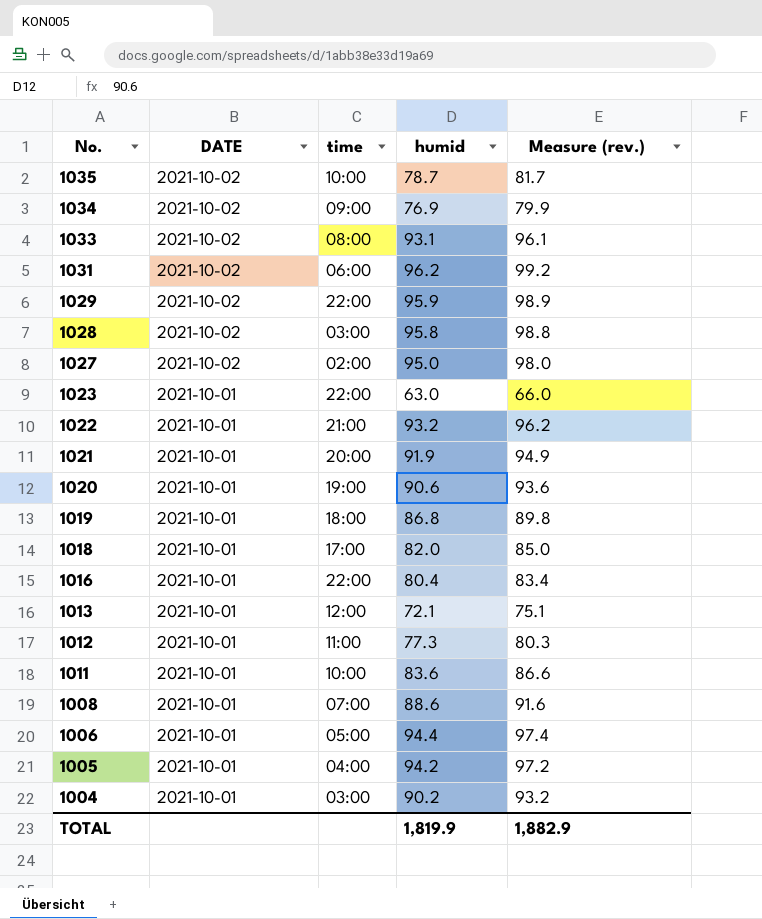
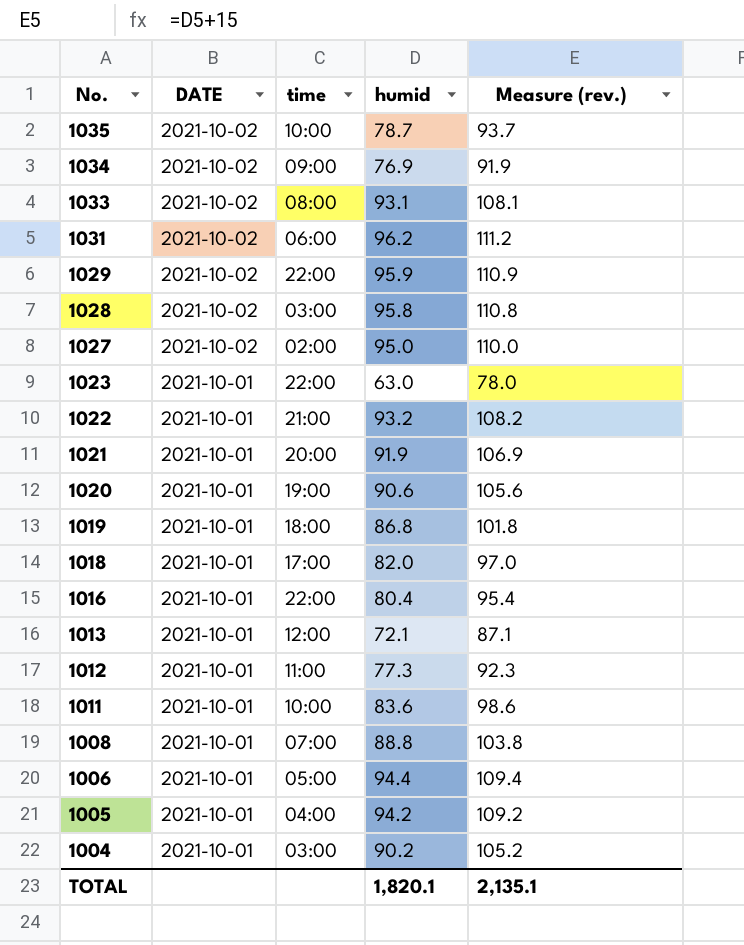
column Measure (rev.) | formula: [humid] + 3 -> [humid] + 15
1008 | humid: 88.6 -> 88.8
TOTAL | humid: 1,819.9 -> 1,820.1
TOTAL | Measure (rev.): 1,882.9 -> 2,135.1

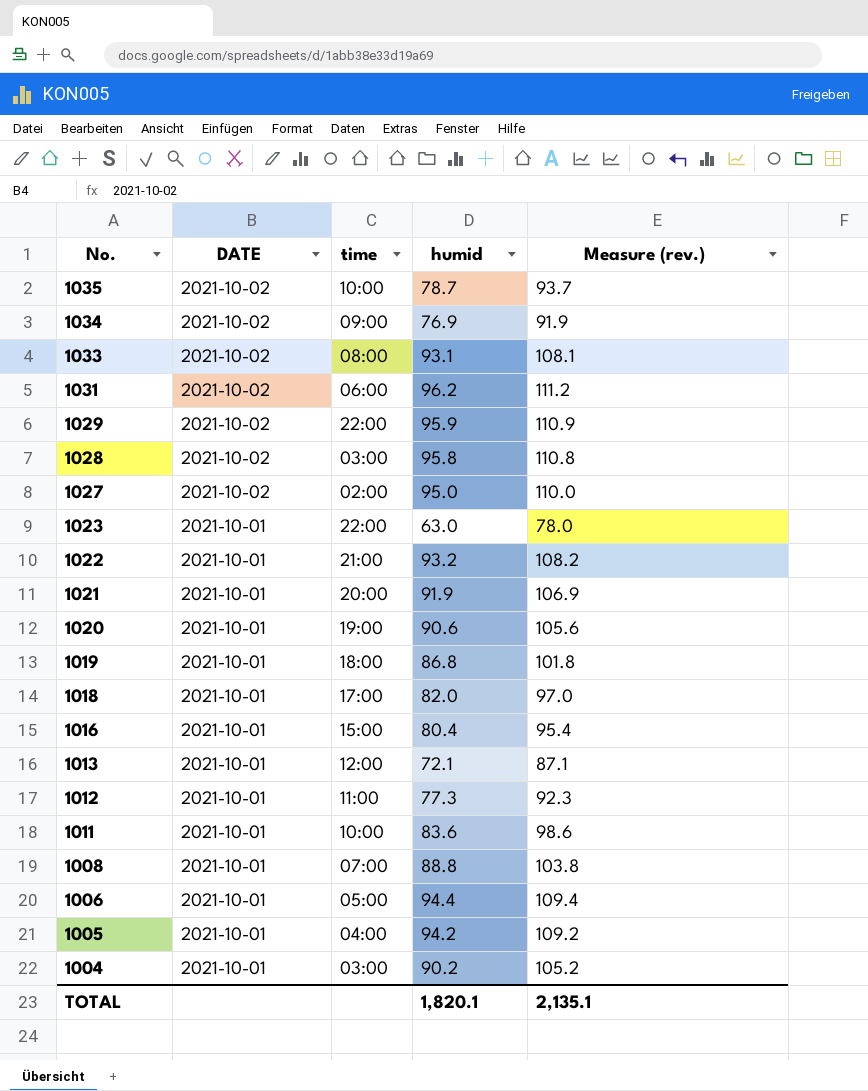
1016 | time: 22:00 -> 15:00

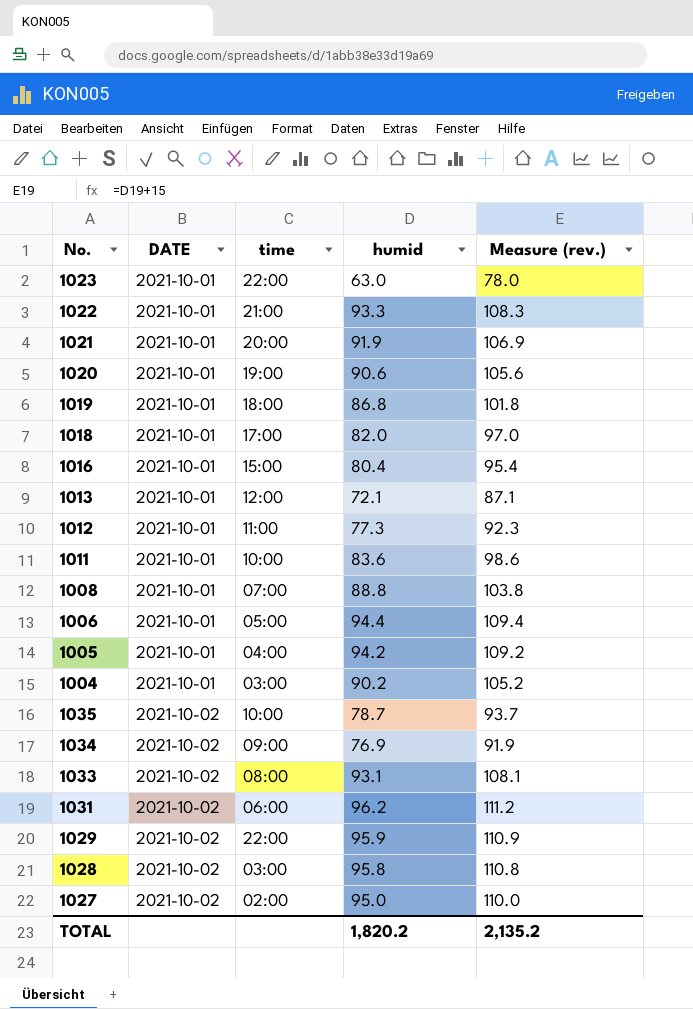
row order: No. descending -> DATE ascending
1022 | humid: 93.2 -> 93.3
1022 | Measure (rev.): 108.2 -> 108.3
TOTAL | humid: 1,820.1 -> 1,820.2
TOTAL | Measure (rev.): 2,135.1 -> 2,135.2

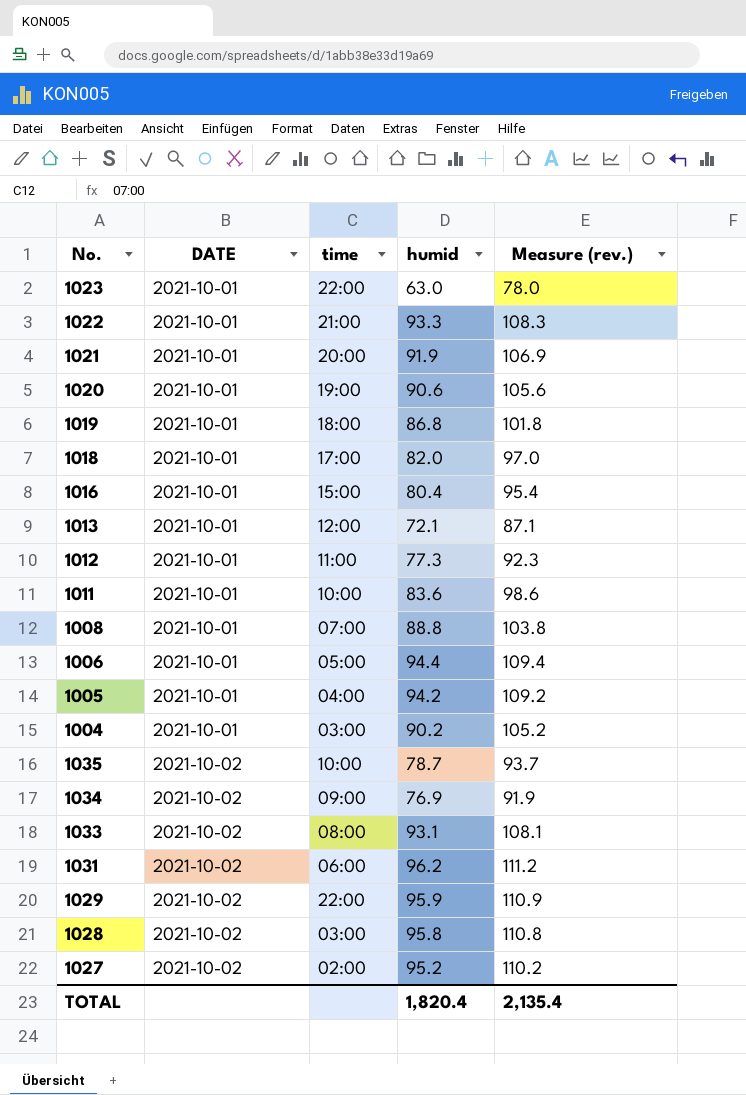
1027 | humid: 95.0 -> 95.2
1027 | Measure (rev.): 110.0 -> 110.2
TOTAL | humid: 1,820.2 -> 1,820.4
TOTAL | Measure (rev.): 2,135.2 -> 2,135.4

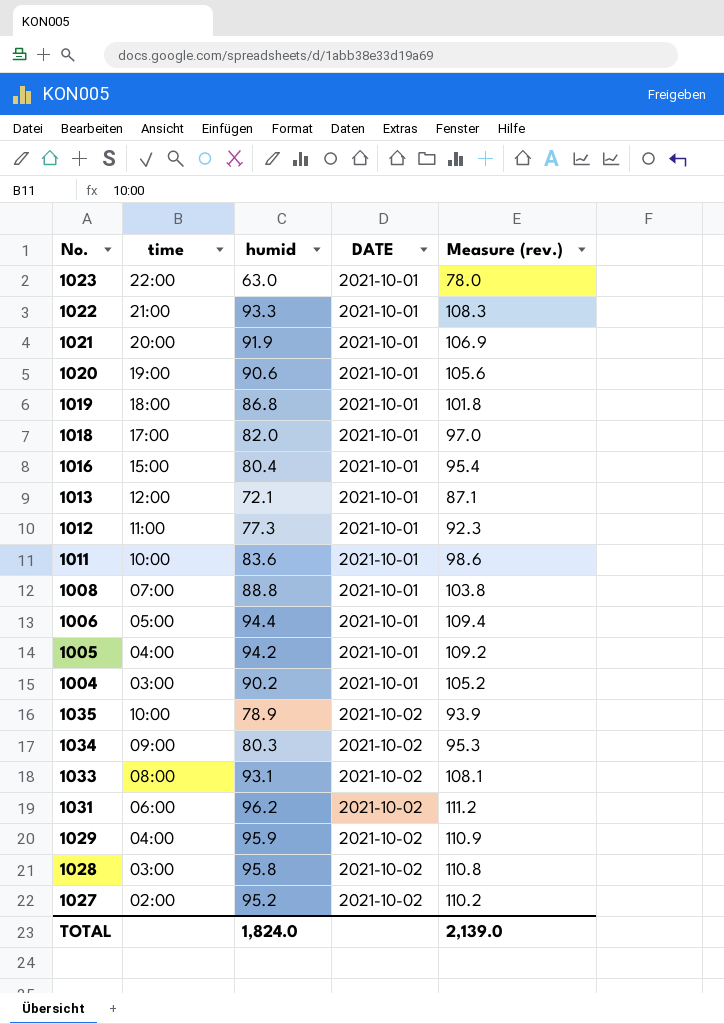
column DATE | position: 2 -> 4
1035 | humid: 78.7 -> 78.9
1035 | Measure (rev.): 93.7 -> 93.9
1034 | humid: 76.9 -> 80.3
1034 | Measure (rev.): 91.9 -> 95.3
1029 | time: 22:00 -> 04:00
TOTAL | humid: 1,820.4 -> 1,824.0
TOTAL | Measure (rev.): 2,135.4 -> 2,139.0

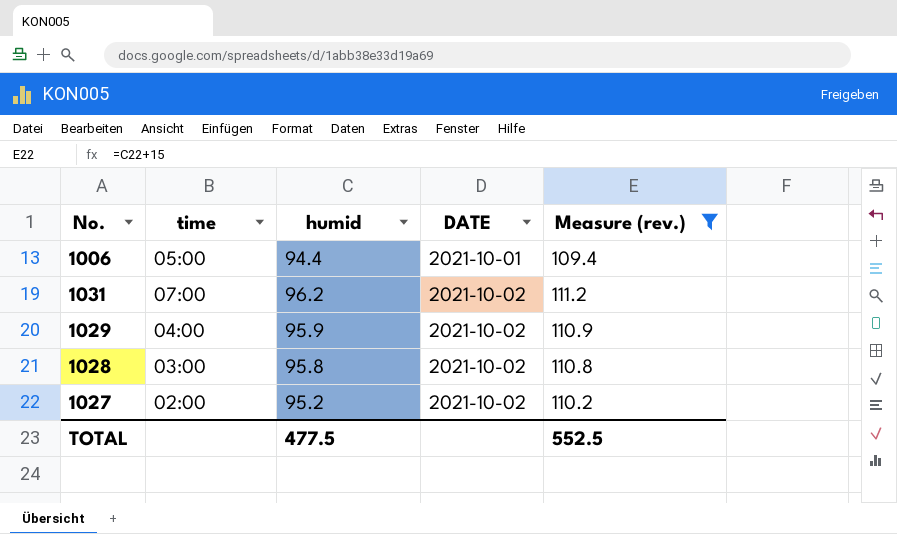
filter: none -> Measure (rev.) >= 109.4
1031 | time: 06:00 -> 07:00
TOTAL | humid: 1,824.0 -> 477.5
TOTAL | Measure (rev.): 2,139.0 -> 552.5

